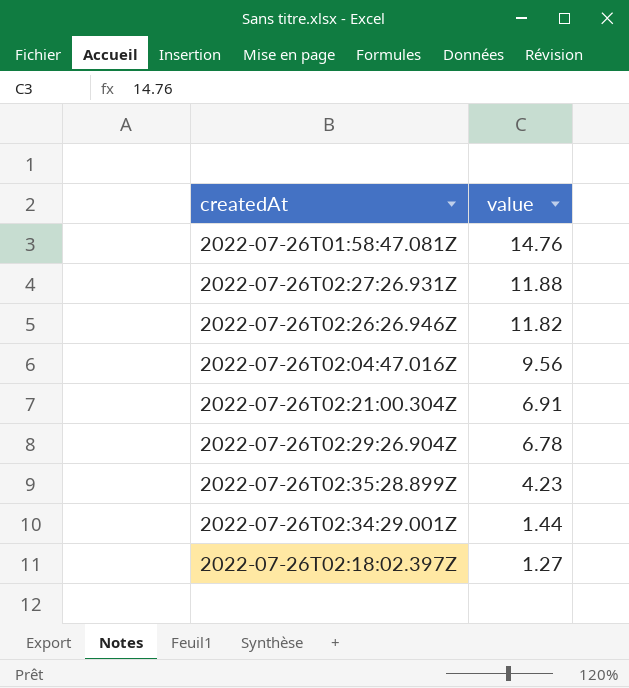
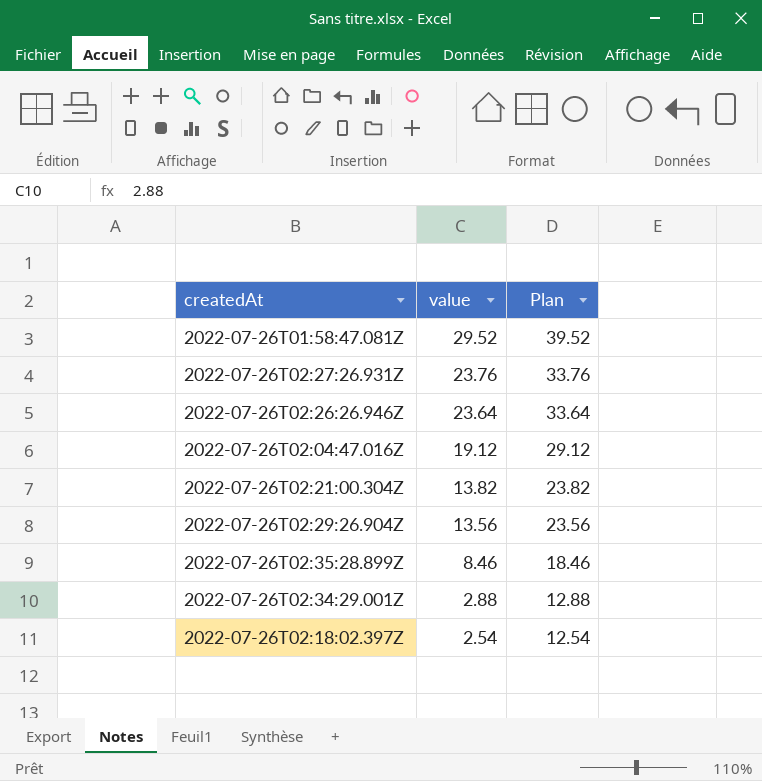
column Plan | formula: none -> [value] + 10
2022-07-26T01:58:47.081Z | value: 14.76 -> 29.52
2022-07-26T02:27:26.931Z | value: 11.88 -> 23.76
2022-07-26T02:26:26.946Z | value: 11.82 -> 23.64
2022-07-26T02:04:47.016Z | value: 9.56 -> 19.12
2022-07-26T02:21:00.304Z | value: 6.91 -> 13.82
2022-07-26T02:29:26.904Z | value: 6.78 -> 13.56
2022-07-26T02:35:28.899Z | value: 4.23 -> 8.46
2022-07-26T02:34:29.001Z | value: 1.44 -> 2.88
2022-07-26T02:18:02.397Z | value: 1.27 -> 2.54

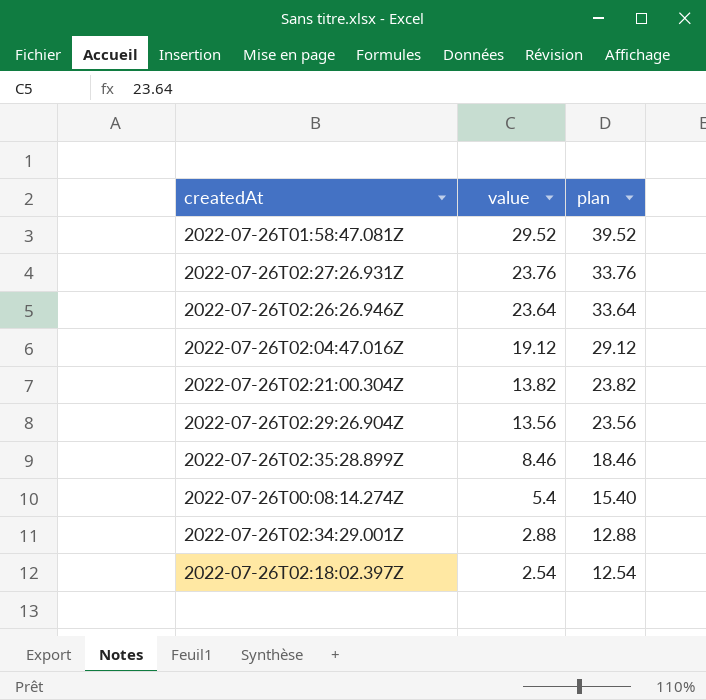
column name: Plan -> plan
row 2022-07-26T00:08:14.274Z: none -> 5.4 | 15.40

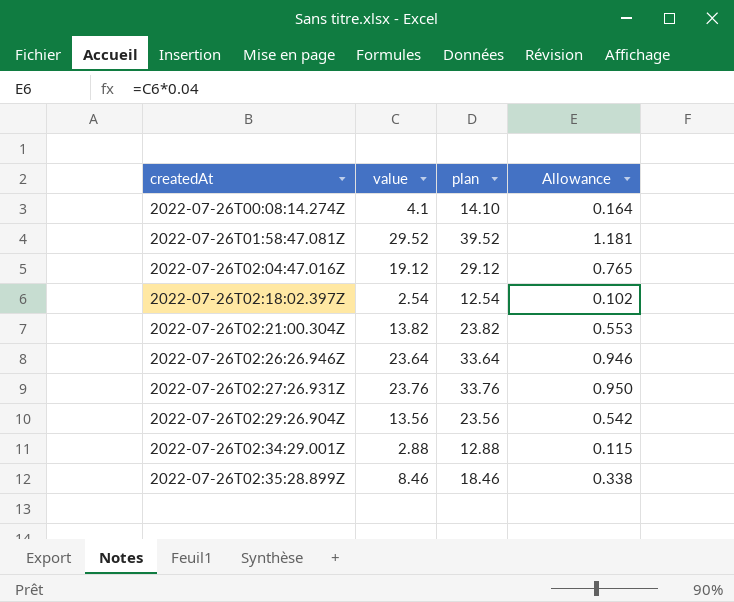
row order: value descending -> createdAt ascending
column Allowance | formula: none -> [value] * 0.04
2022-07-26T00:08:14.274Z | value: 5.4 -> 4.1
2022-07-26T00:08:14.274Z | plan: 15.40 -> 14.10

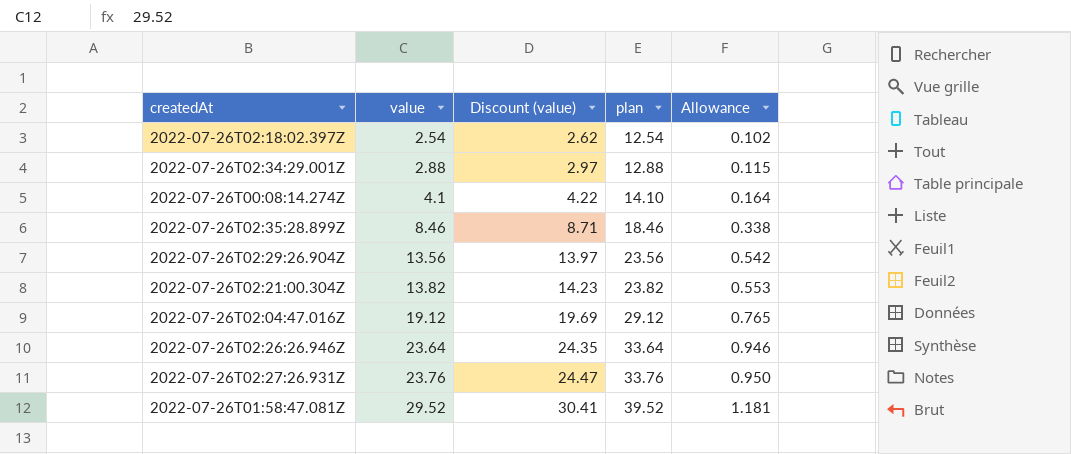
row order: createdAt ascending -> value ascending
column Discount (value) | formula: none -> [value] * 1.03

